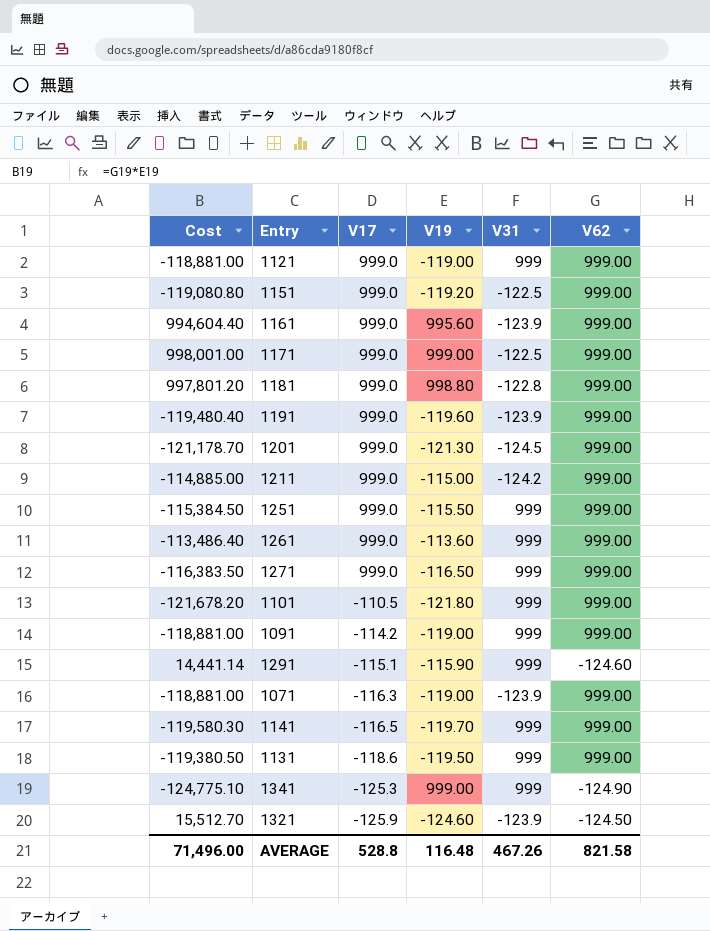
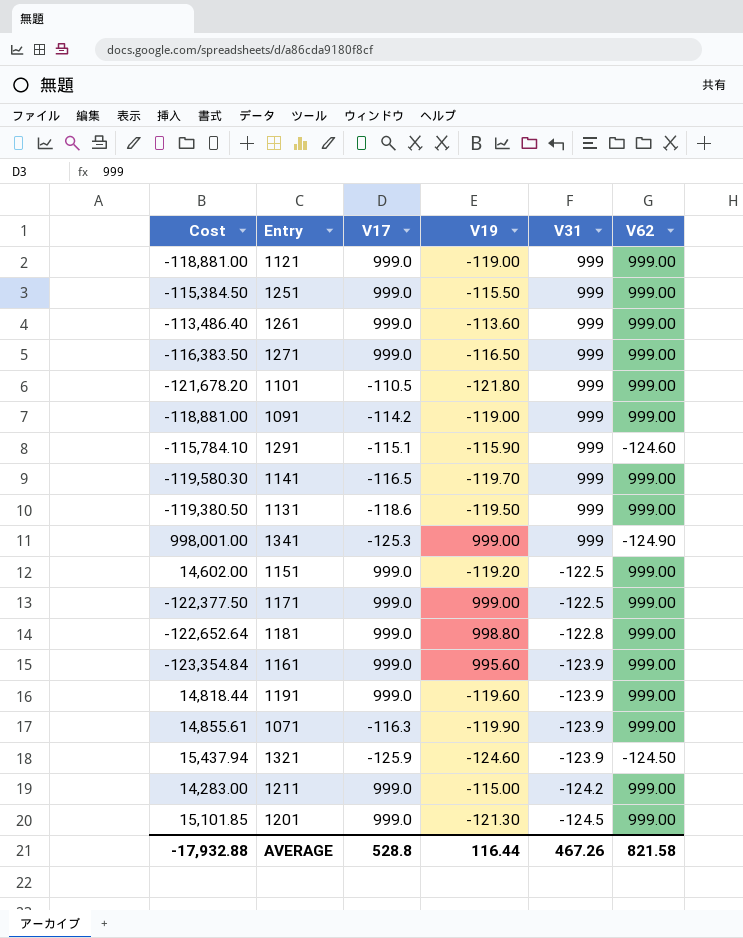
row order: V17 descending -> V31 descending
column Cost | formula: [V19] * [V62] -> [V19] * [V31]
1071 | V19: -119.00 -> -119.90
AVERAGE | Cost: 71,496.00 -> -17,932.88
AVERAGE | V19: 116.48 -> 116.44

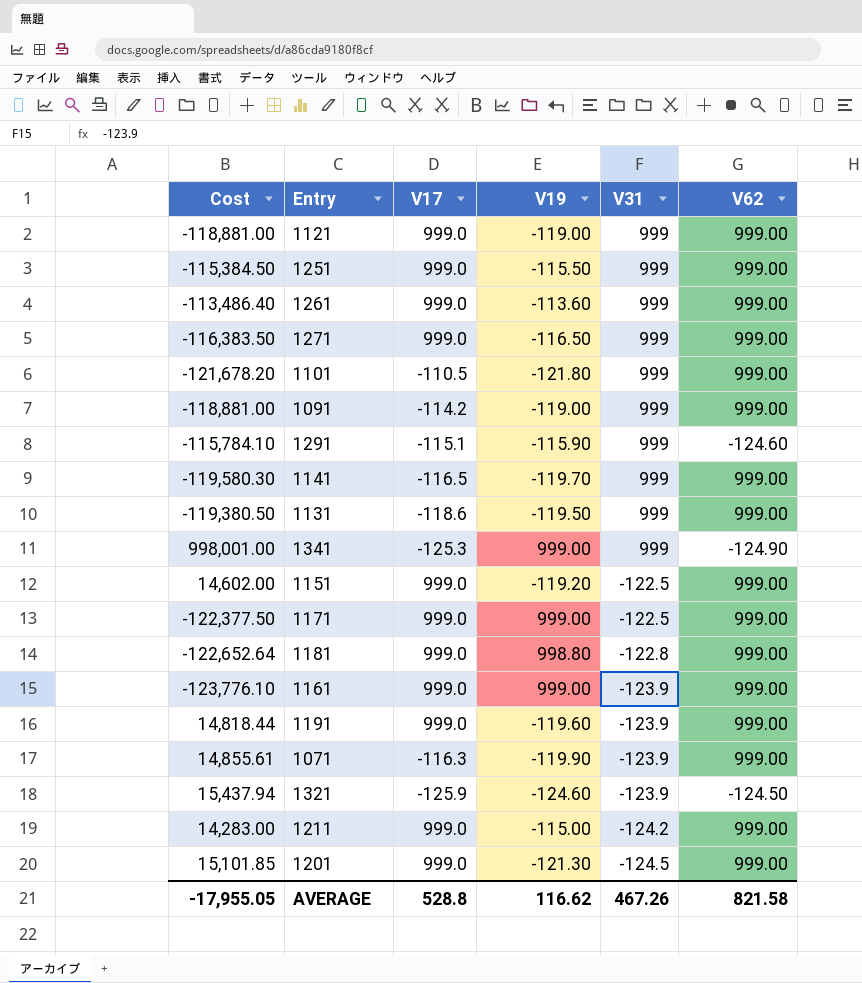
1161 | Cost: -123,354.84 -> -123,776.10
1161 | V19: 995.60 -> 999.00
AVERAGE | Cost: -17,932.88 -> -17,955.05
AVERAGE | V19: 116.44 -> 116.62

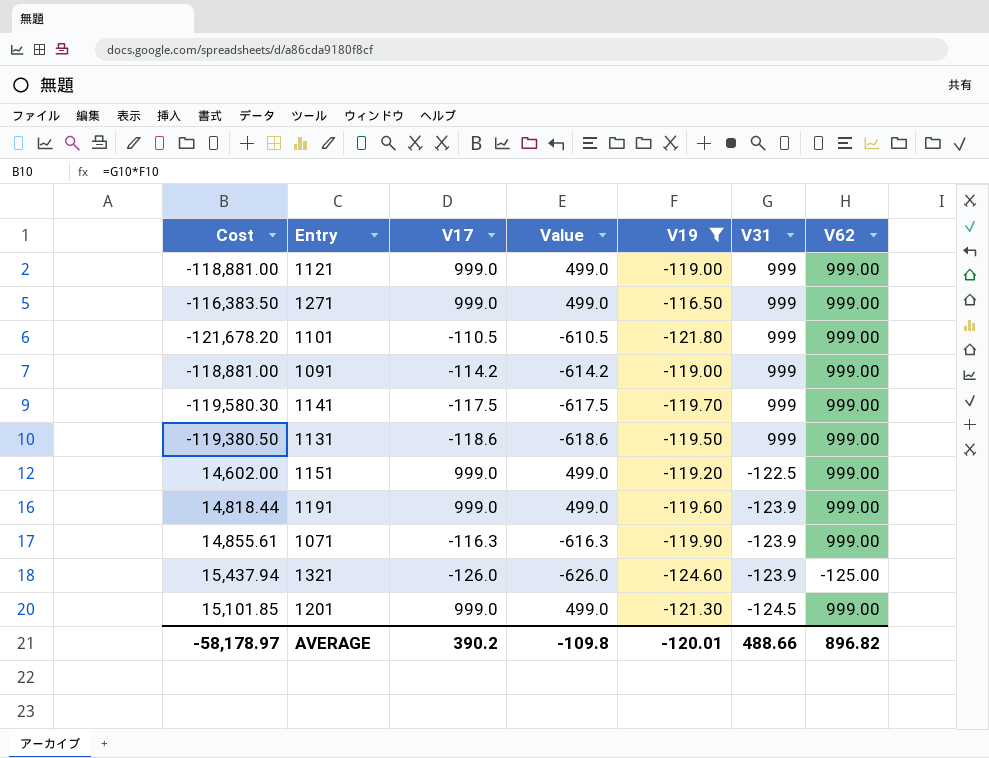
filter: none -> V19 <= -116.50
column Value | formula: none -> [V17] - 500
1141 | V17: -116.5 -> -117.5
1321 | V17: -125.9 -> -126.0
1321 | V62: -124.50 -> -125.00
AVERAGE | Cost: -17,955.05 -> -58,178.97
AVERAGE | V17: 528.8 -> 390.2
AVERAGE | V19: 116.62 -> -120.01
AVERAGE | V31: 467.26 -> 488.66
AVERAGE | V62: 821.58 -> 896.82

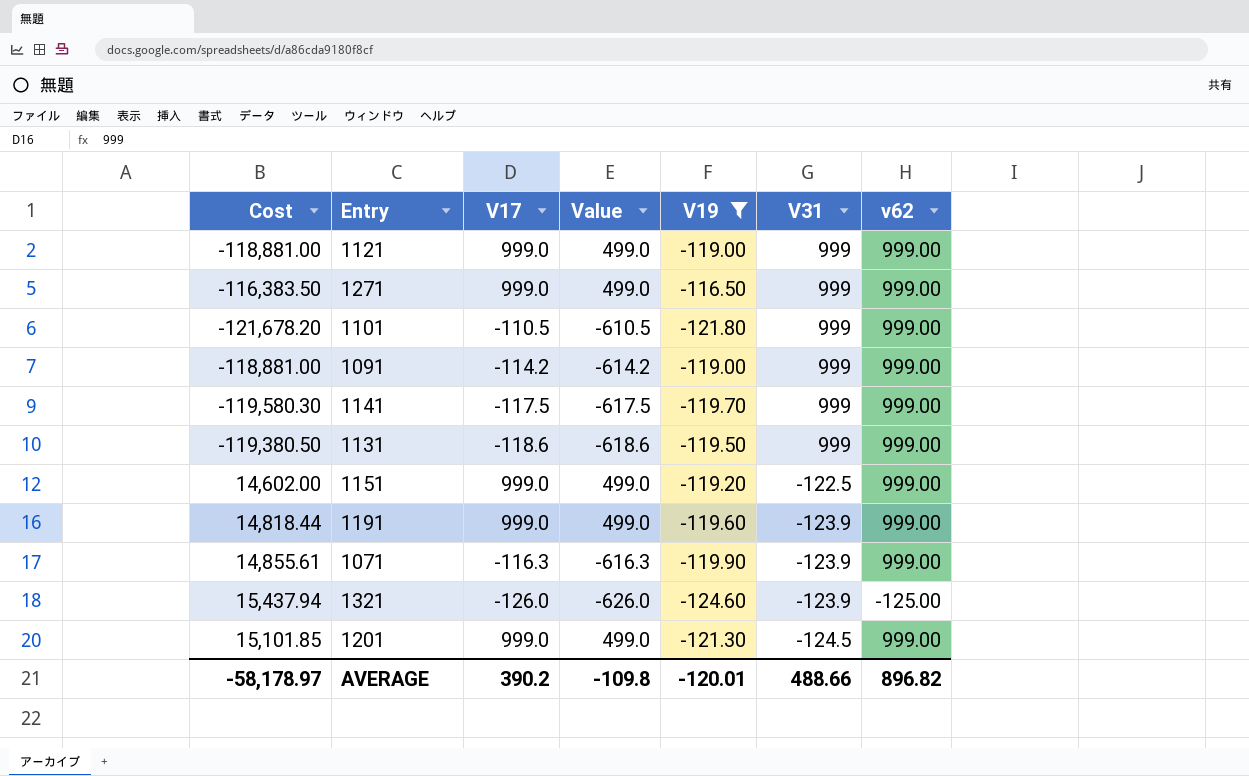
column name: V62 -> v62

